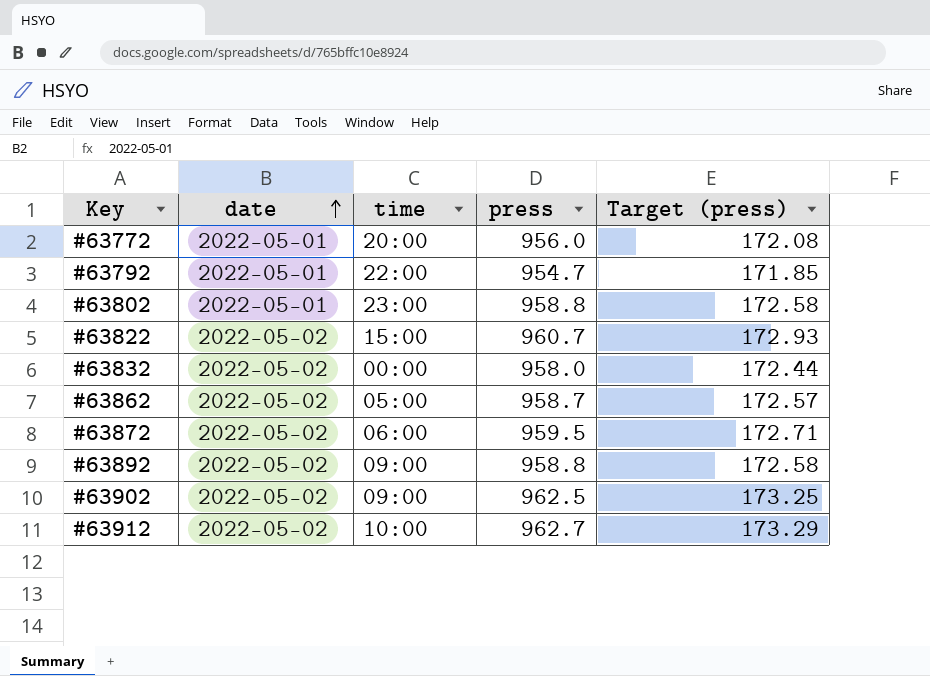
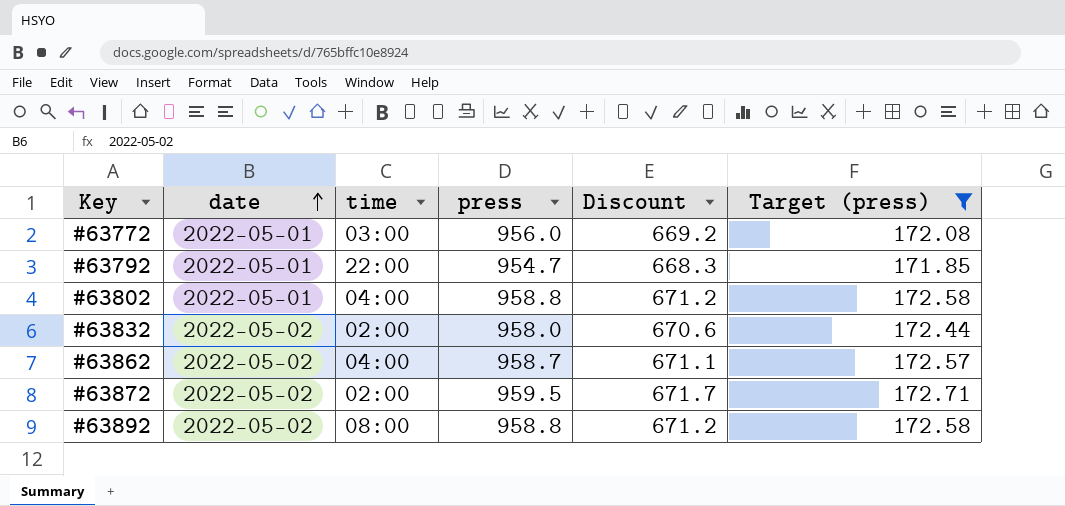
filter: none -> Target (press) <= 172.71
column Discount | formula: none -> [press] * 0.7
#63772 | time: 20:00 -> 03:00
#63802 | time: 23:00 -> 04:00
#63832 | time: 00:00 -> 02:00
#63862 | time: 05:00 -> 04:00
#63872 | time: 06:00 -> 02:00
#63892 | time: 09:00 -> 08:00

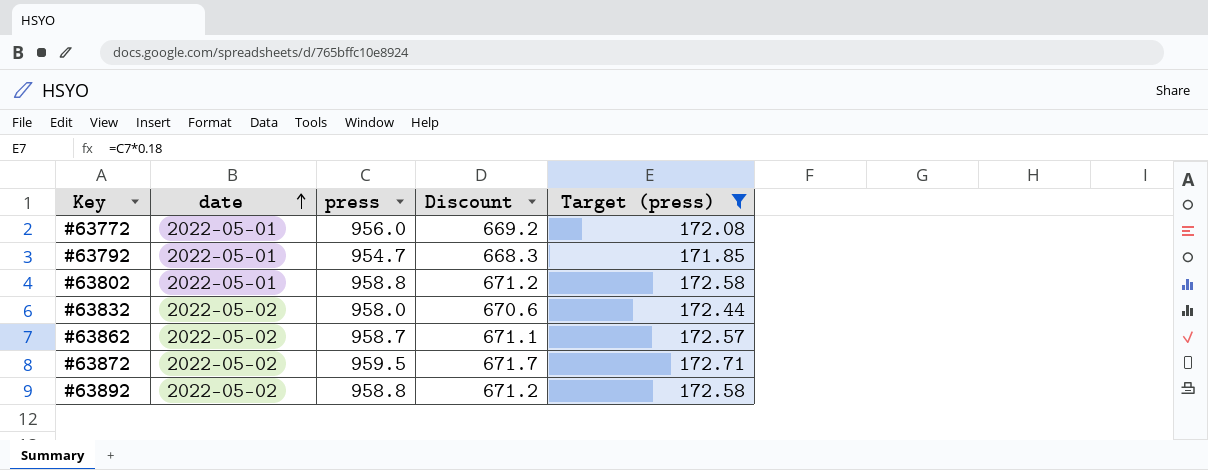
column time | position: 3 -> none

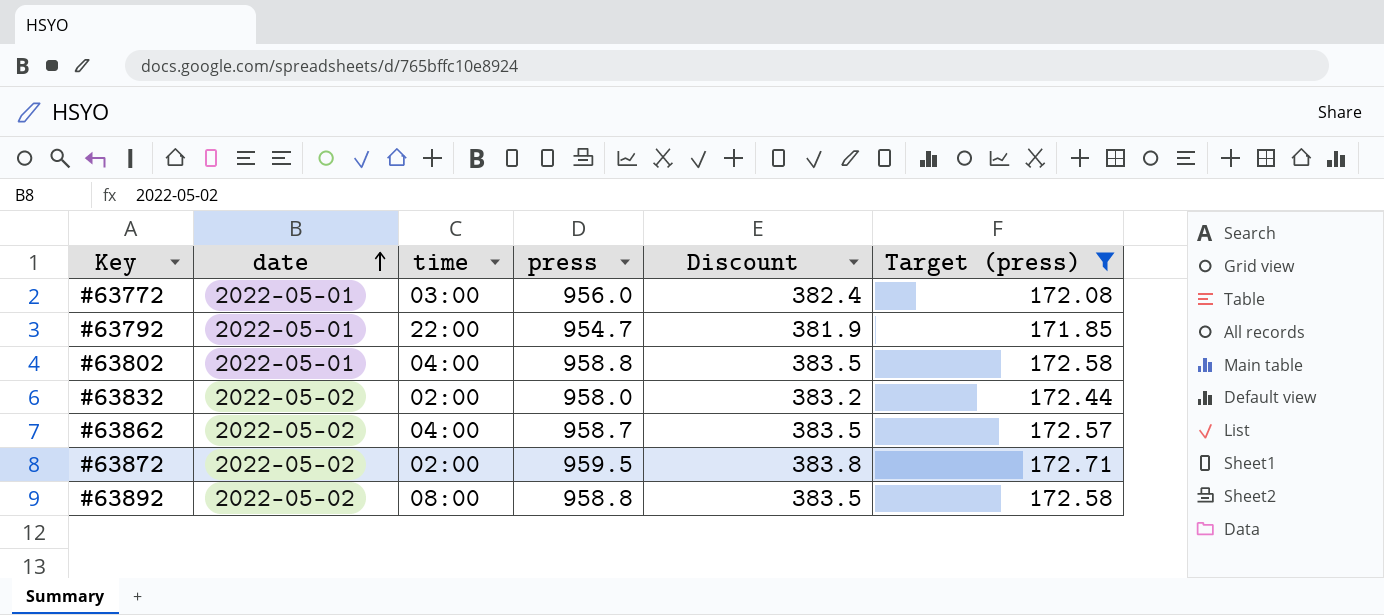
column time | position: none -> 3
column Discount | formula: [press] * 0.7 -> [press] * 0.4

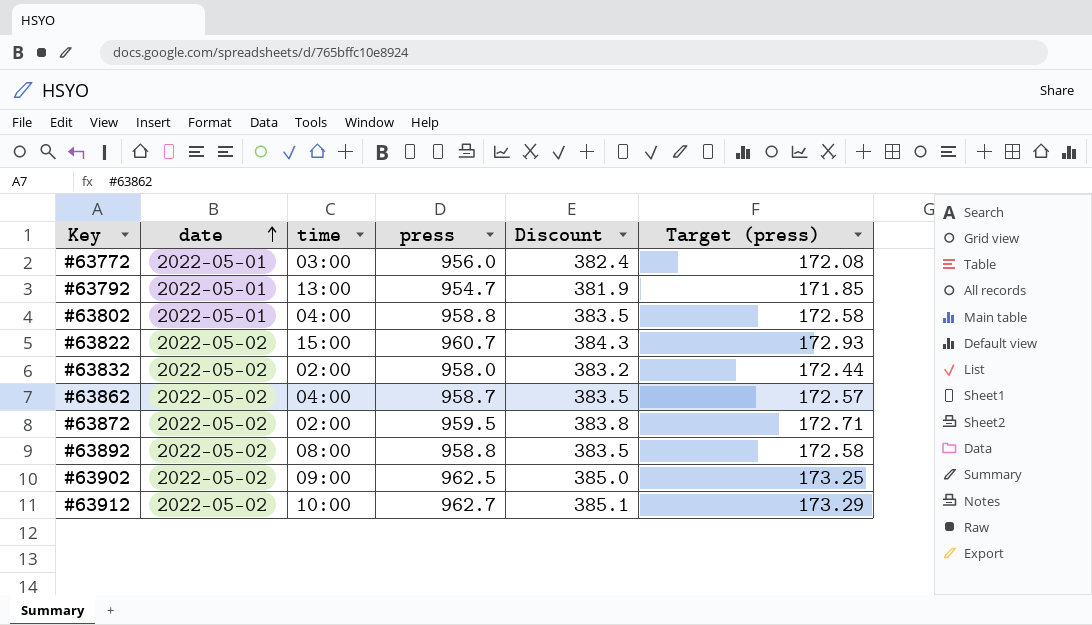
filter: Target (press) <= 172.71 -> none
#63792 | time: 22:00 -> 13:00

